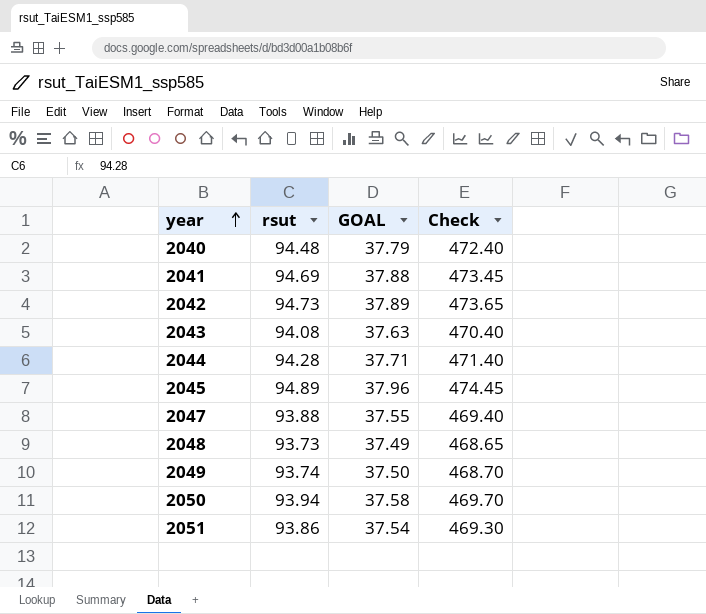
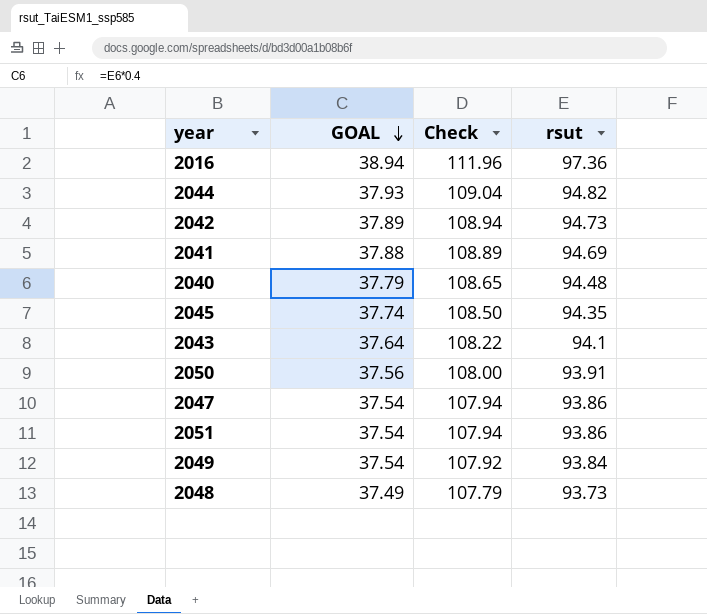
row order: year ascending -> GOAL descending
column Check | formula: [rsut] * 5 -> [rsut] * 1.15
column rsut | position: 2 -> 4
row 2016: none -> 38.94 | 111.96 | 97.36
2044 | GOAL: 37.71 -> 37.93
2044 | rsut: 94.28 -> 94.82
2045 | GOAL: 37.96 -> 37.74
2045 | rsut: 94.89 -> 94.35
2043 | GOAL: 37.63 -> 37.64
2043 | rsut: 94.08 -> 94.1
2050 | GOAL: 37.58 -> 37.56
2050 | rsut: 93.94 -> 93.91
2047 | GOAL: 37.55 -> 37.54
2047 | rsut: 93.88 -> 93.86
2049 | GOAL: 37.50 -> 37.54
2049 | rsut: 93.74 -> 93.84

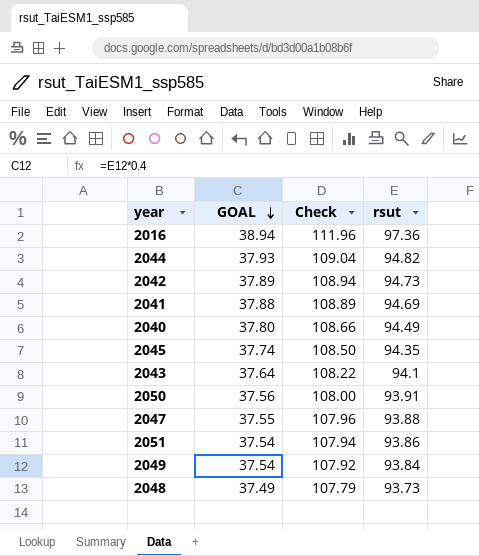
2040 | GOAL: 37.79 -> 37.80
2040 | Check: 108.65 -> 108.66
2040 | rsut: 94.48 -> 94.49
2047 | GOAL: 37.54 -> 37.55
2047 | Check: 107.94 -> 107.96
2047 | rsut: 93.86 -> 93.88

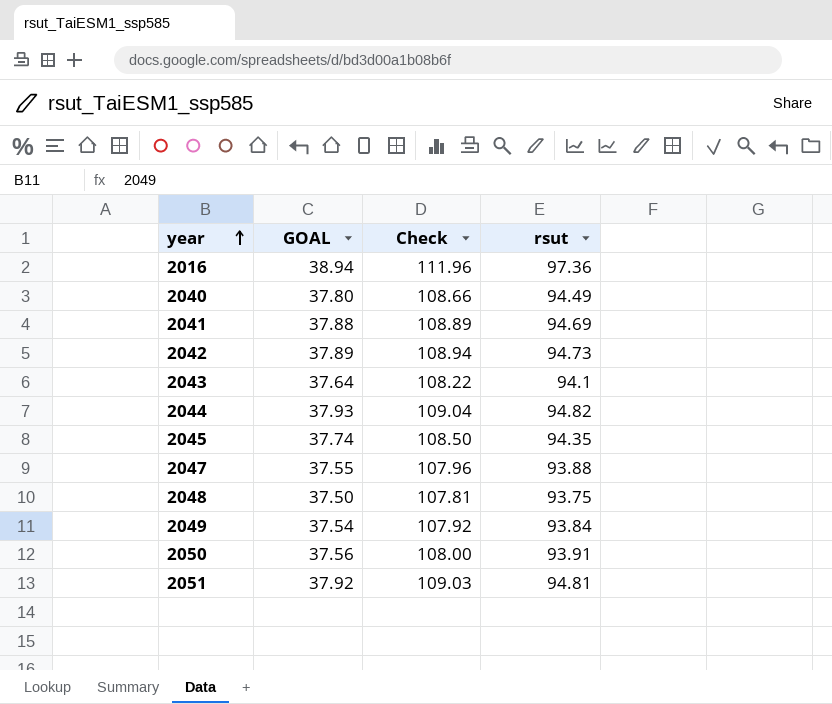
row order: GOAL descending -> year ascending
2048 | GOAL: 37.49 -> 37.50
2048 | Check: 107.79 -> 107.81
2048 | rsut: 93.73 -> 93.75
2051 | GOAL: 37.54 -> 37.92
2051 | Check: 107.94 -> 109.03
2051 | rsut: 93.86 -> 94.81

